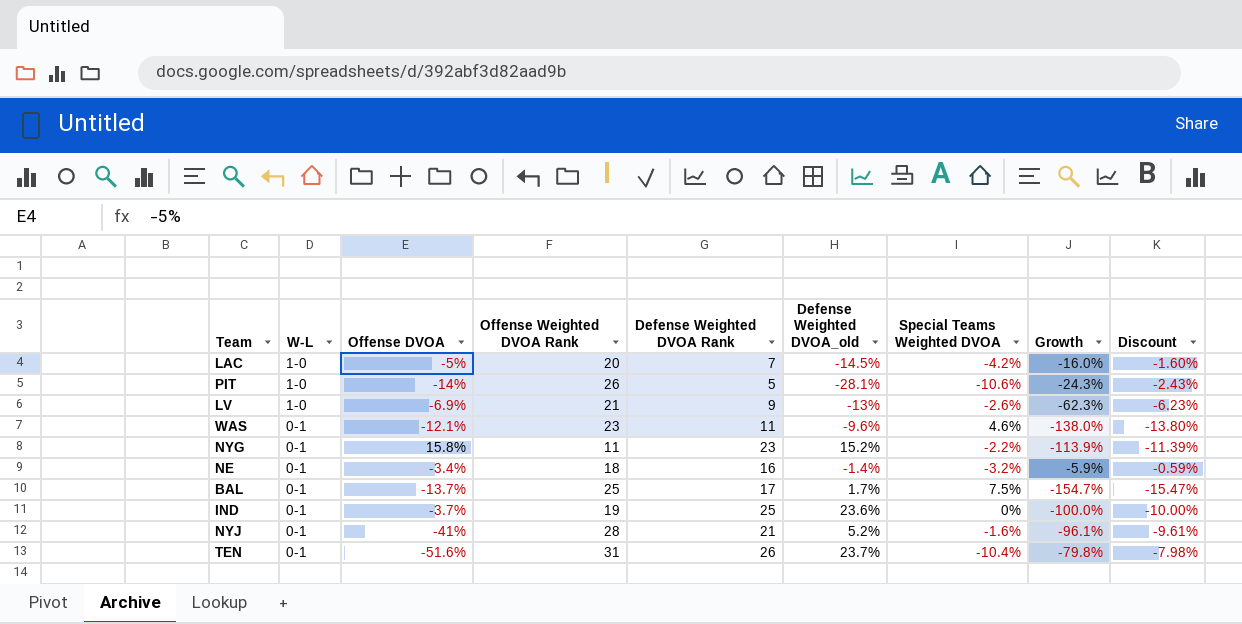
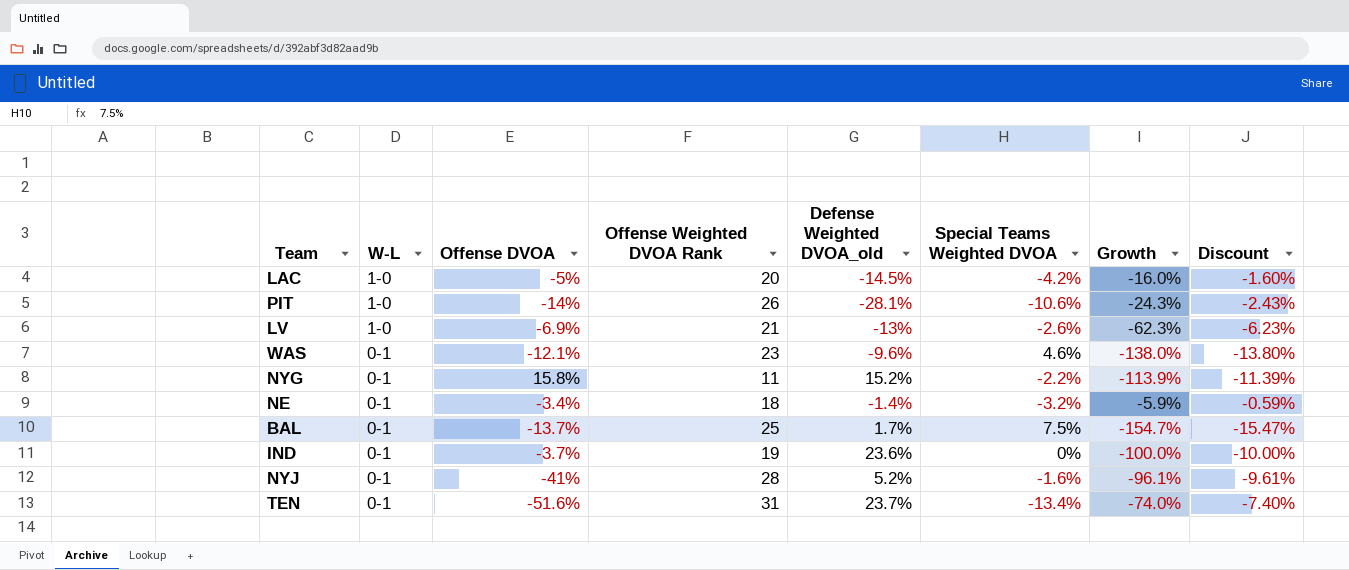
column Defense Weighted DVOA Rank | position: 5 -> none
TEN | Special Teams Weighted DVOA: -10.4% -> -13.4%
TEN | Growth: -79.8% -> -74.0%
TEN | Discount: -7.98% -> -7.40%

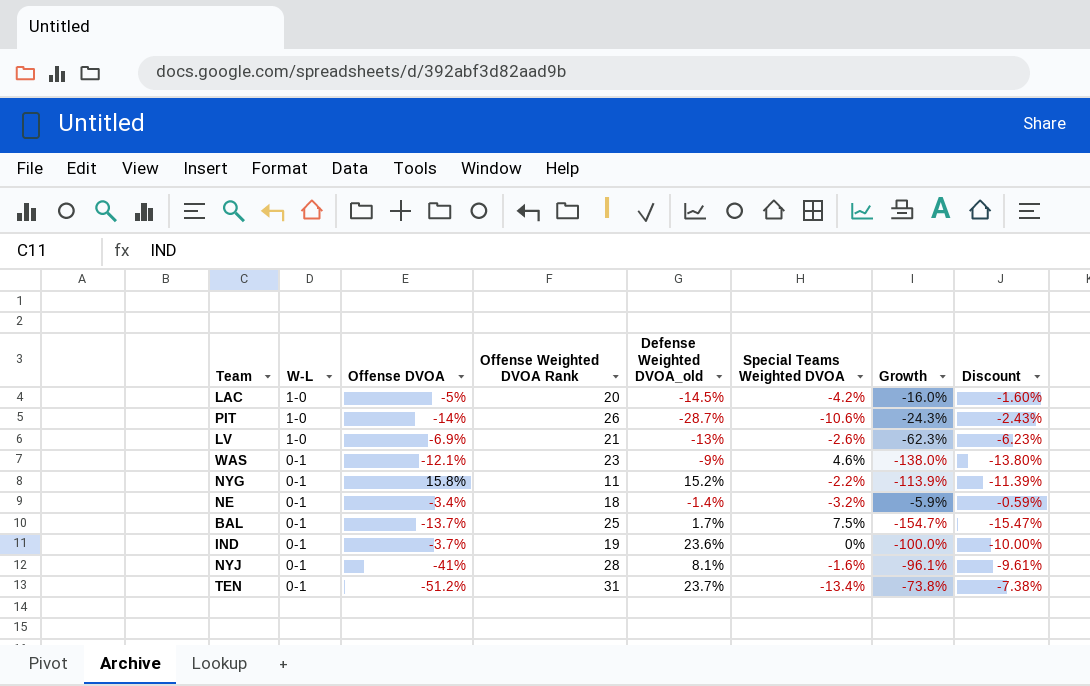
PIT | Defense Weighted DVOA_old: -28.1% -> -28.7%
WAS | Defense Weighted DVOA_old: -9.6% -> -9%
NYJ | Defense Weighted DVOA_old: 5.2% -> 8.1%
TEN | Offense DVOA: -51.6% -> -51.2%
TEN | Growth: -74.0% -> -73.8%
TEN | Discount: -7.40% -> -7.38%

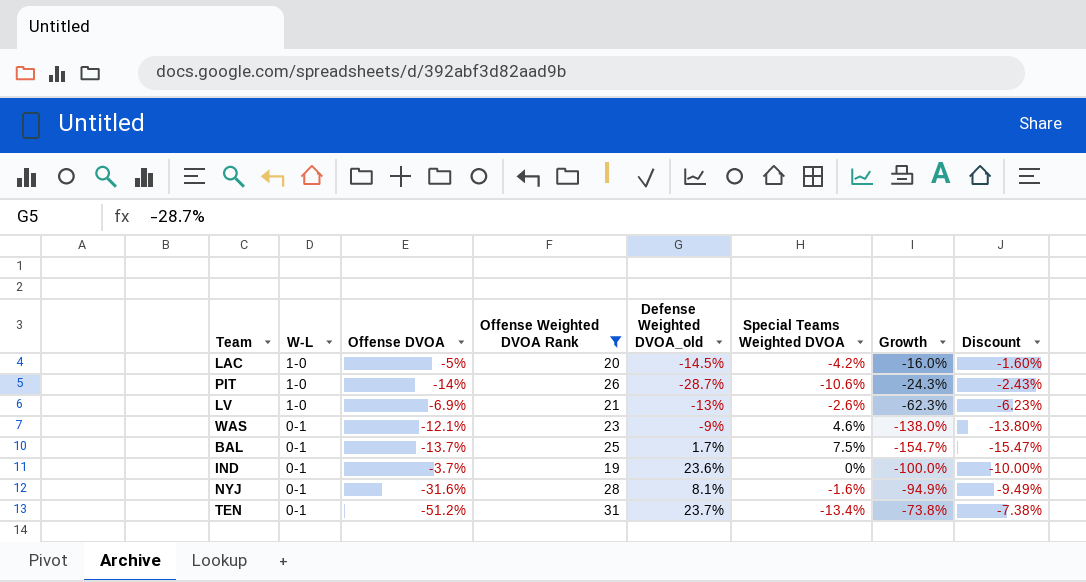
filter: none -> Offense Weighted DVOA Rank >= 19
NYJ | Offense DVOA: -41% -> -31.6%
NYJ | Growth: -96.1% -> -94.9%
NYJ | Discount: -9.61% -> -9.49%

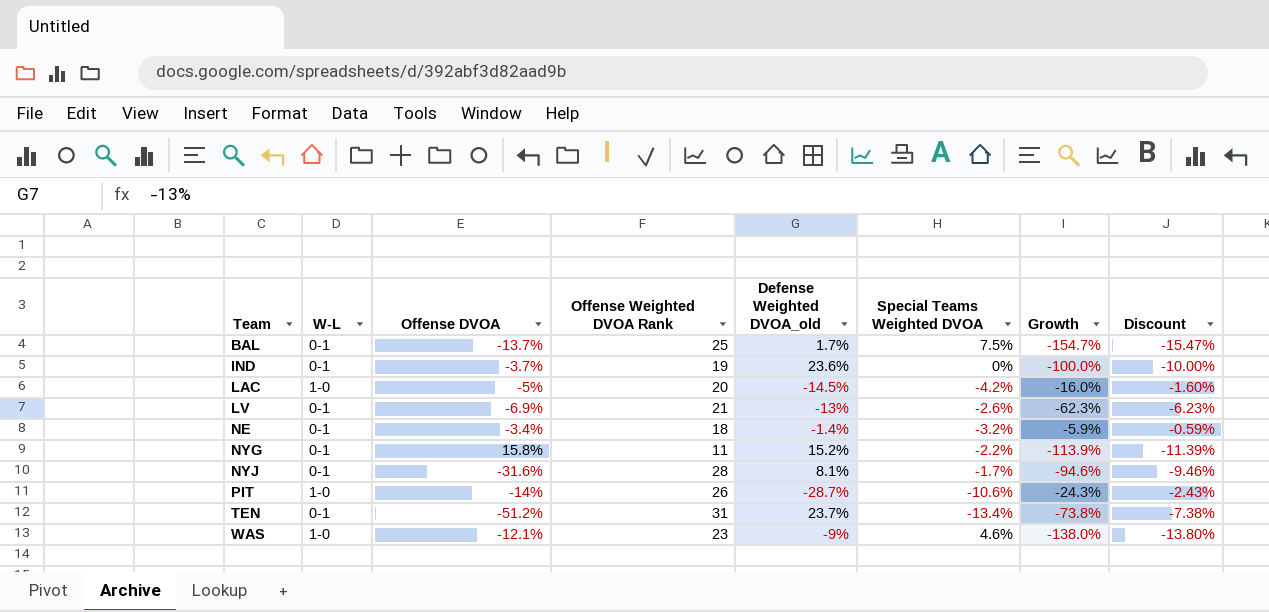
filter: Offense Weighted DVOA Rank >= 19 -> none
row order: W-L descending -> Team ascending
LV | W-L: 1-0 -> 0-1
NYJ | Special Teams Weighted DVOA: -1.6% -> -1.7%
NYJ | Growth: -94.9% -> -94.6%
NYJ | Discount: -9.49% -> -9.46%
WAS | W-L: 0-1 -> 1-0

